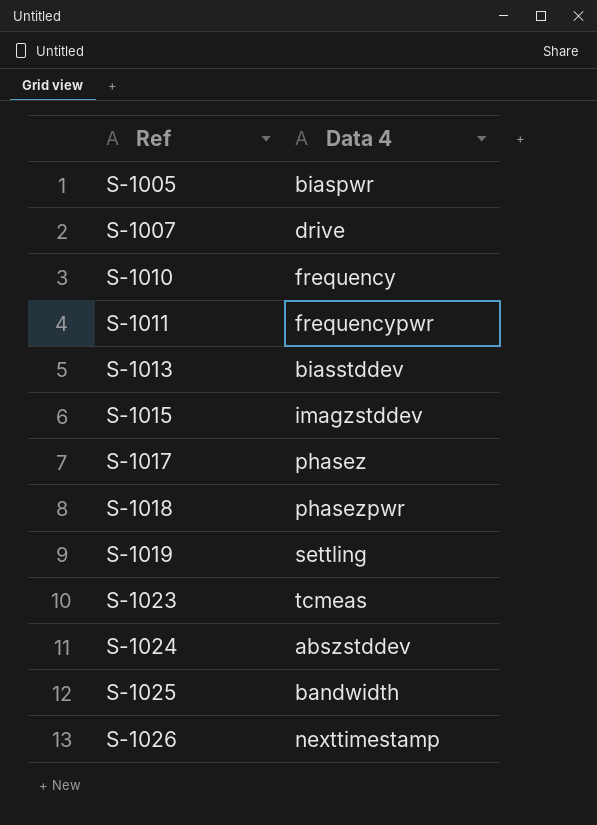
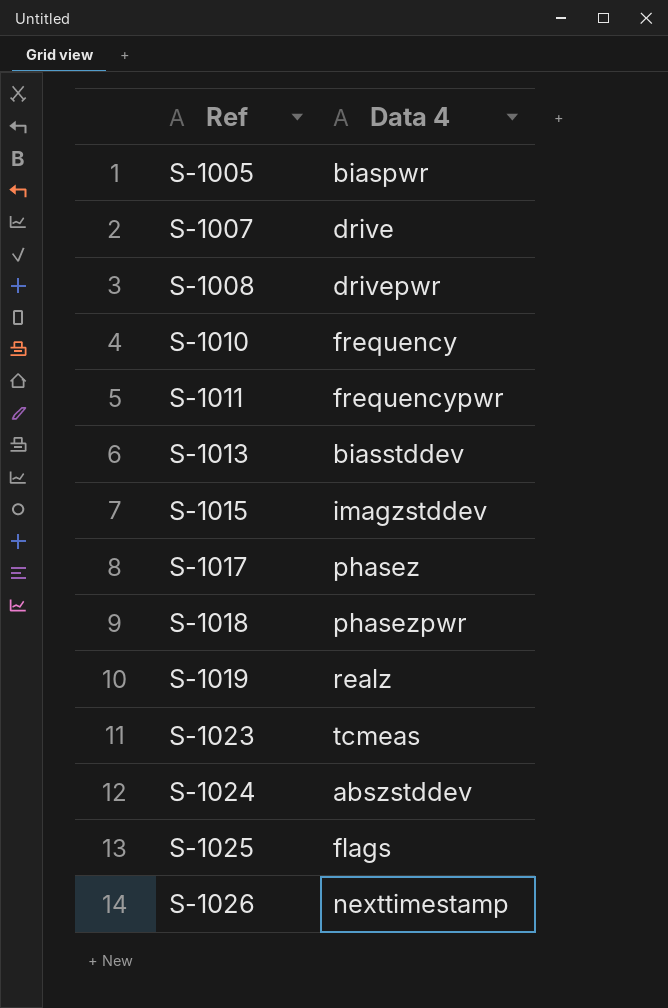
row S-1008: none -> drivepwr
S-1019 | Data 4: settling -> realz
S-1025 | Data 4: bandwidth -> flags

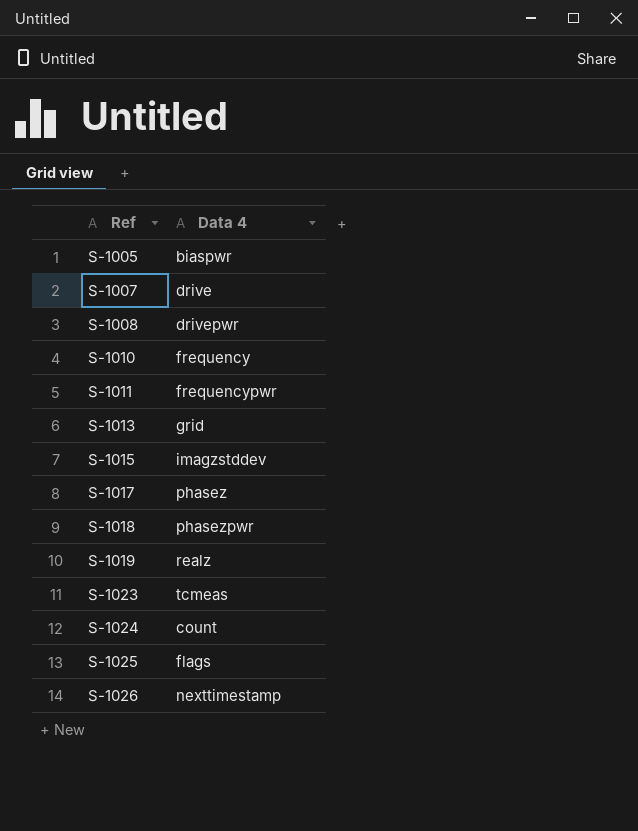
S-1013 | Data 4: biasstddev -> grid
S-1024 | Data 4: abszstddev -> count

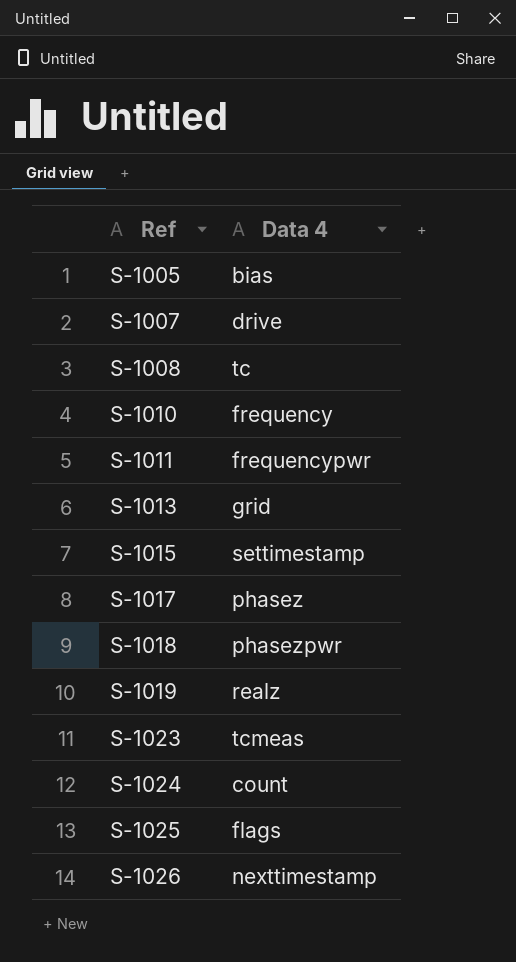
S-1005 | Data 4: biaspwr -> bias
S-1008 | Data 4: drivepwr -> tc
S-1015 | Data 4: imagzstddev -> settimestamp

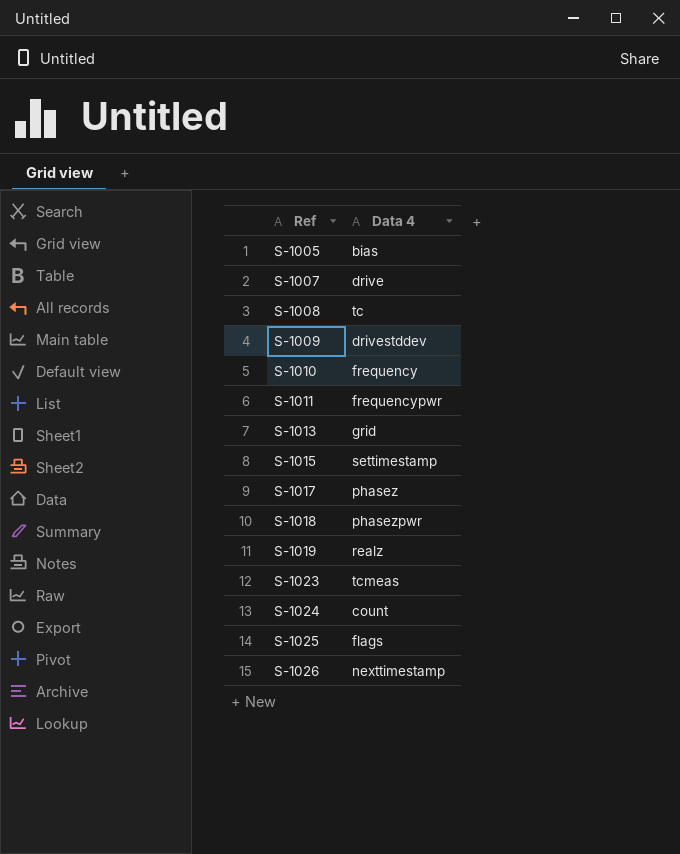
row S-1009: none -> drivestddev

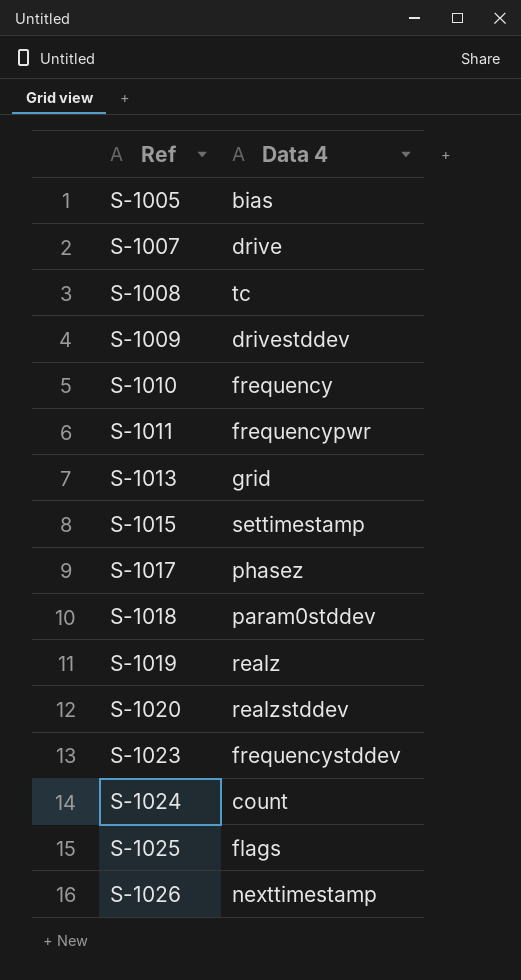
S-1018 | Data 4: phasezpwr -> param0stddev
row S-1020: none -> realzstddev
S-1023 | Data 4: tcmeas -> frequencystddev

